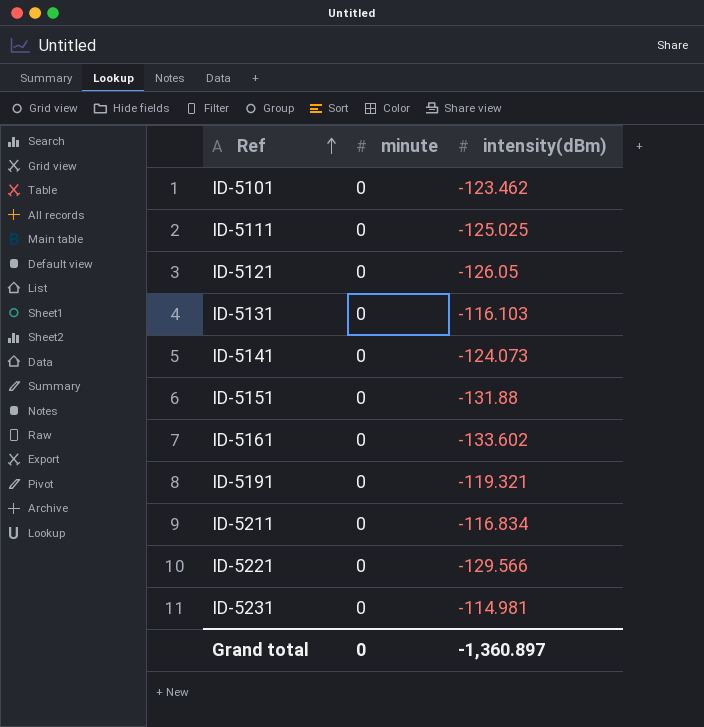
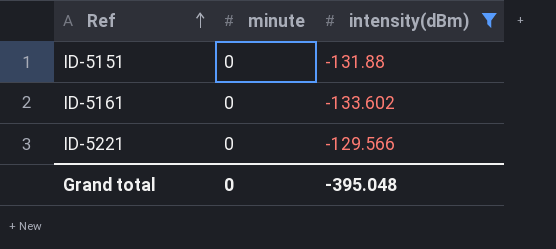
filter: none -> intensity(dBm) <= -129.566
Grand total | intensity(dBm): -1,360.897 -> -395.048

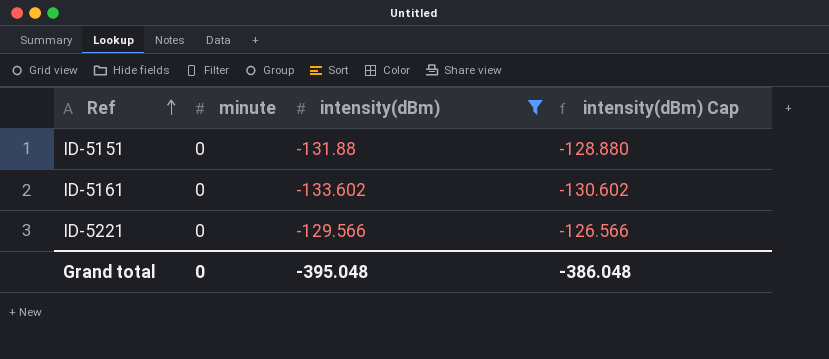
column intensity(dBm) Cap | formula: none -> [intensity(dBm)] + 3

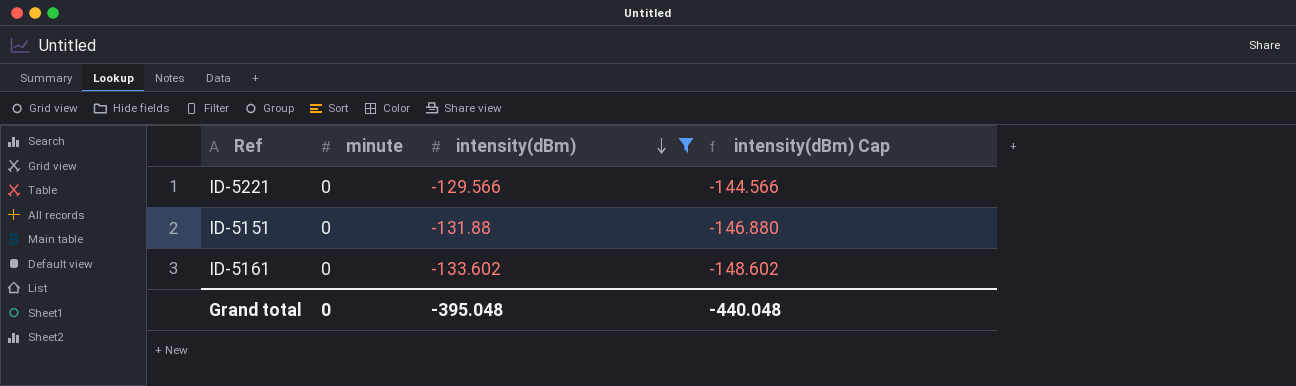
row order: Ref ascending -> intensity(dBm) descending
column intensity(dBm) Cap | formula: [intensity(dBm)] + 3 -> [intensity(dBm)] - 15
Grand total | intensity(dBm) Cap: -386.048 -> -440.048

